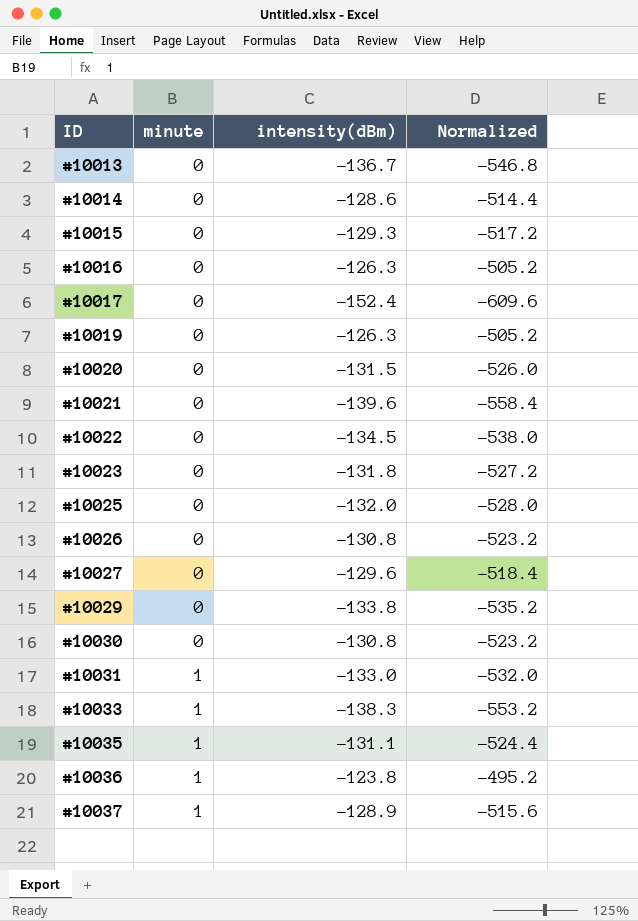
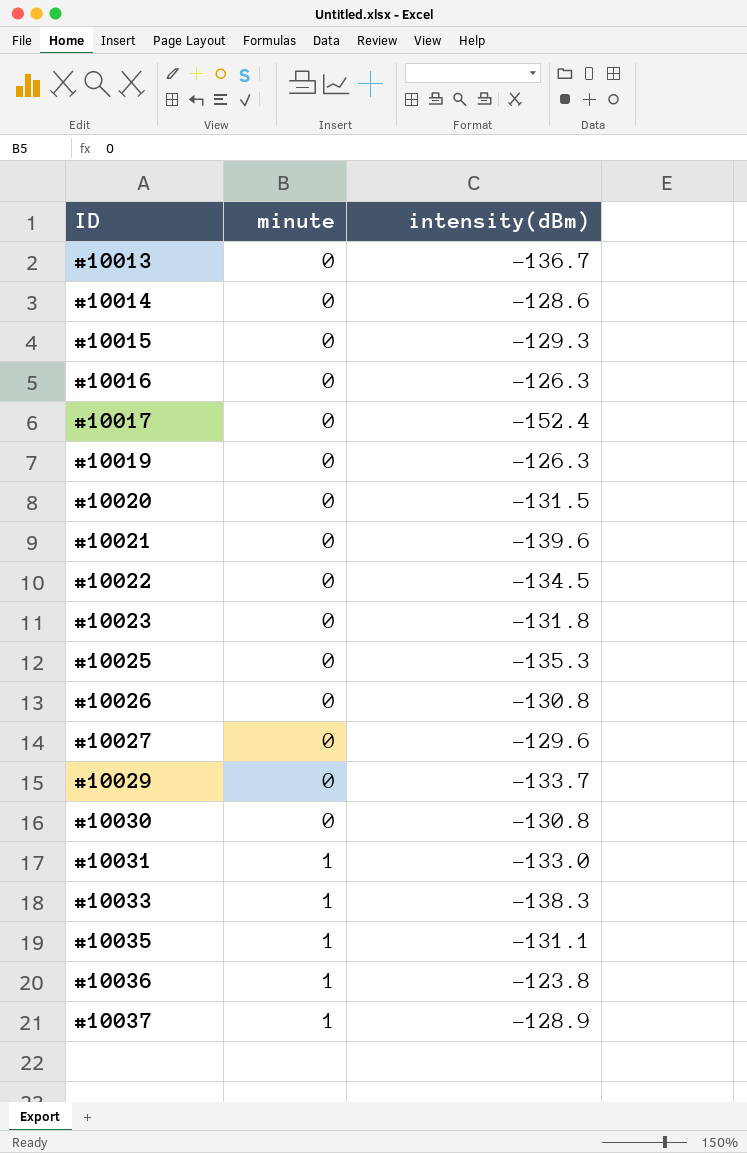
column Normalized | formula: [intensity(dBm)] * 4 -> none
#10025 | intensity(dBm): -132.0 -> -135.3
#10029 | intensity(dBm): -133.8 -> -133.7

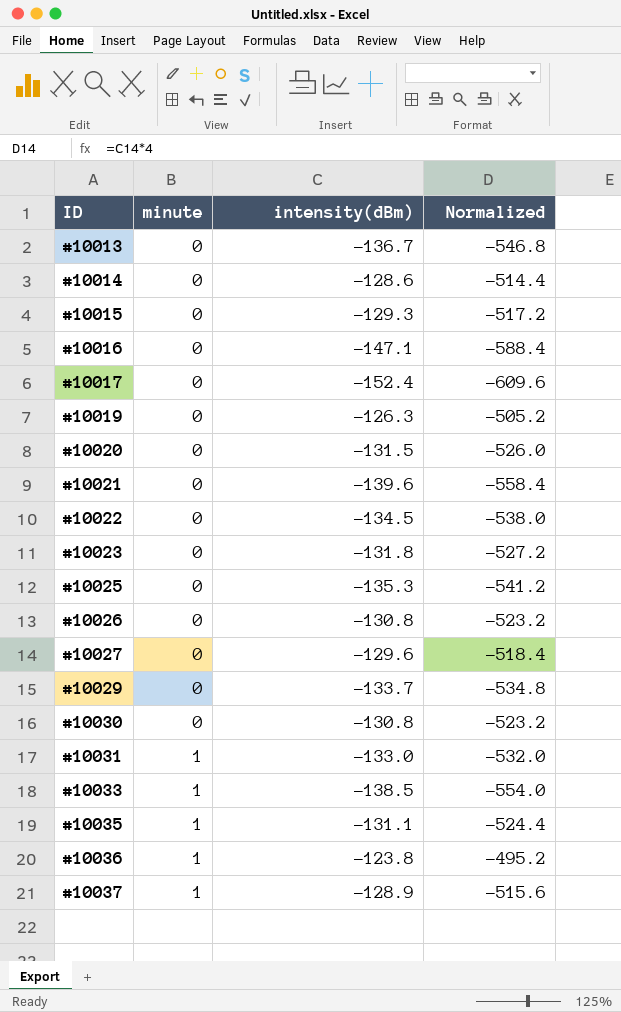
column Normalized | formula: none -> [intensity(dBm)] * 4
#10016 | intensity(dBm): -126.3 -> -147.1
#10033 | intensity(dBm): -138.3 -> -138.5

